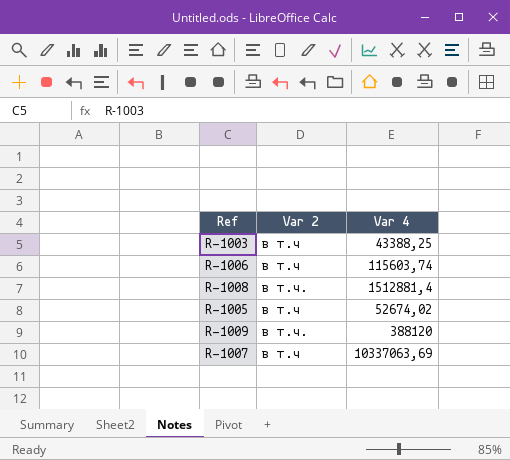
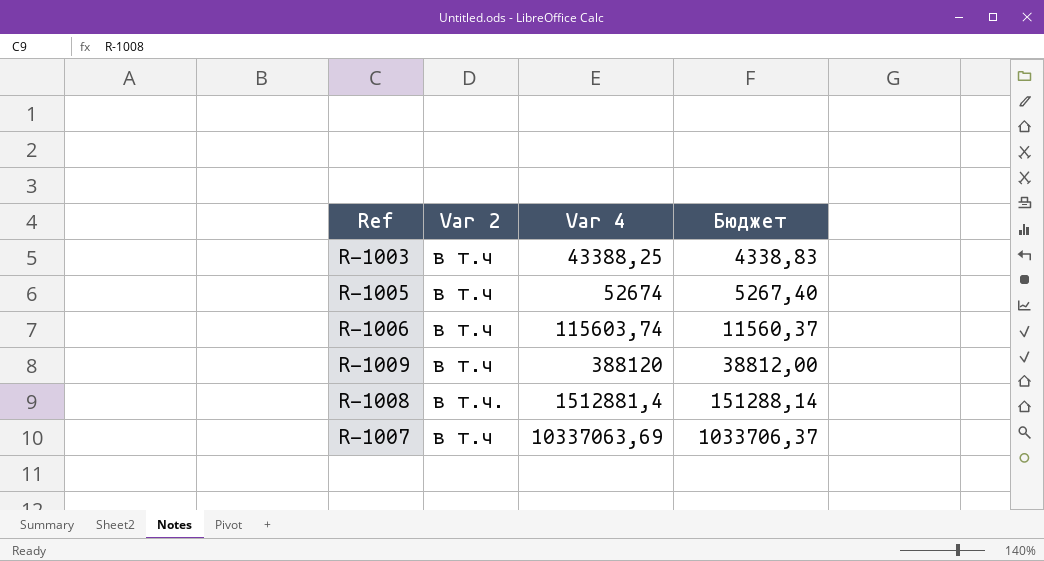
row order: none -> Var 4 ascending
column Бюджет | formula: none -> [Var 4] * 0,1
R-1005 | Var 4: 52674,02 -> 52674
R-1009 | Var 2: в т.ч. -> в т.ч

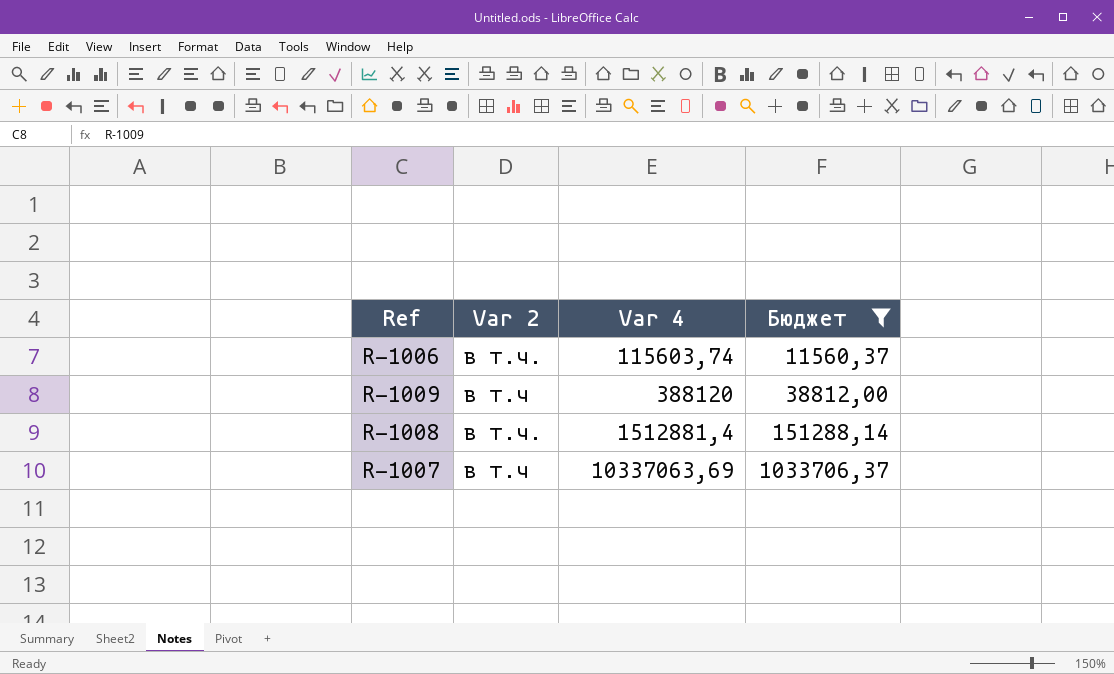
filter: none -> Бюджет >= 11560,37
R-1006 | Var 2: в т.ч -> в т.ч.

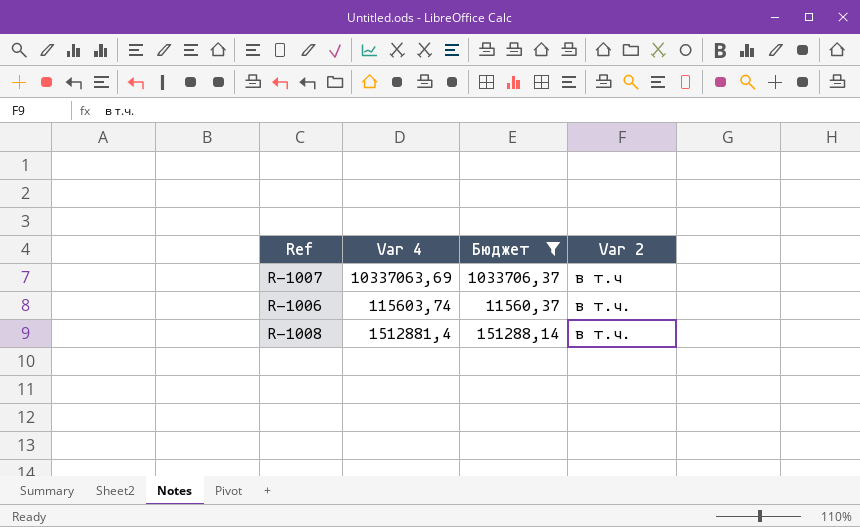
row order: Var 4 ascending -> Var 2 ascending
column Var 2 | position: 2 -> 4
row R-1009: в т.ч | 388120 | 38812,00 -> none

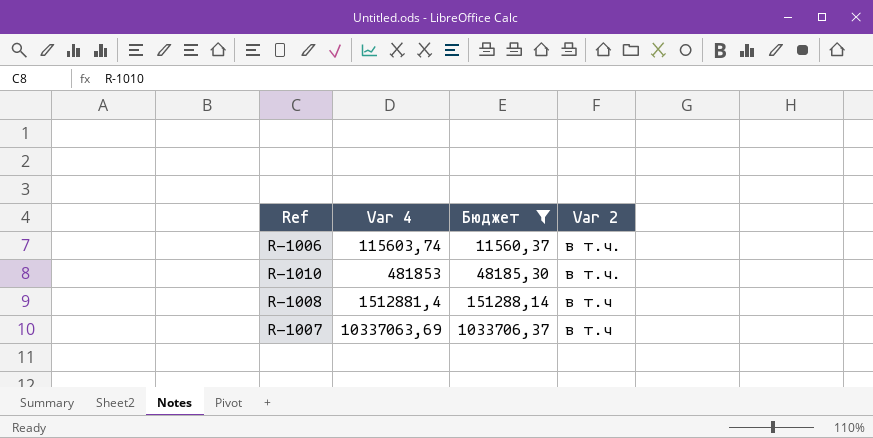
row order: Var 2 ascending -> Var 4 ascending
row R-1010: none -> 481853 | 48185,30 | в т.ч.
R-1008 | Var 2: в т.ч. -> в т.ч

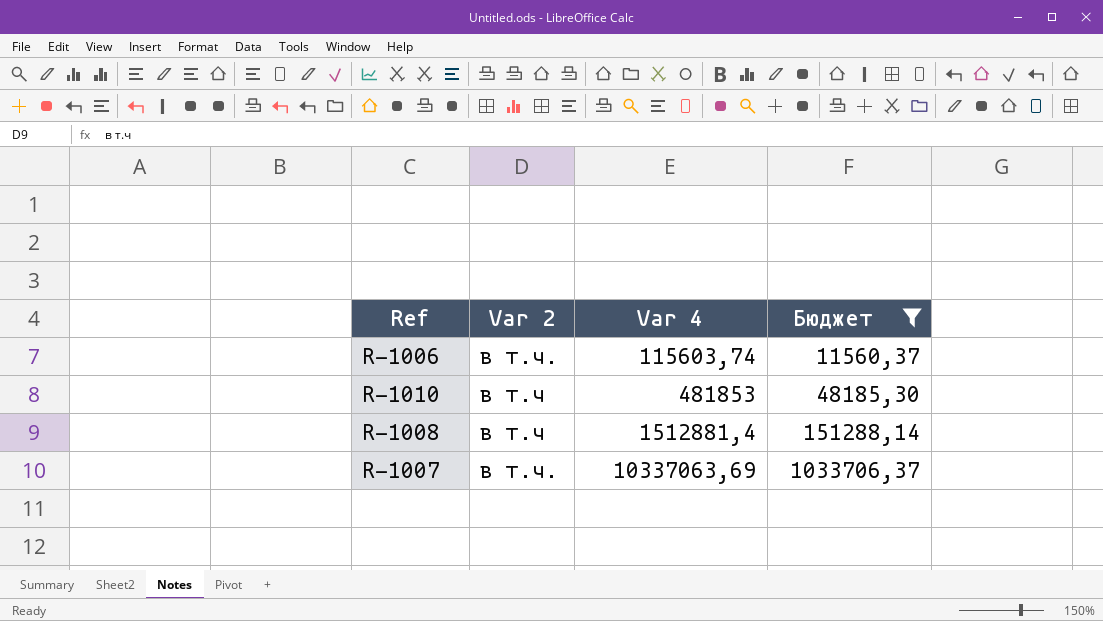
column Var 2 | position: 4 -> 2
R-1010 | Var 2: в т.ч. -> в т.ч
R-1007 | Var 2: в т.ч -> в т.ч.

